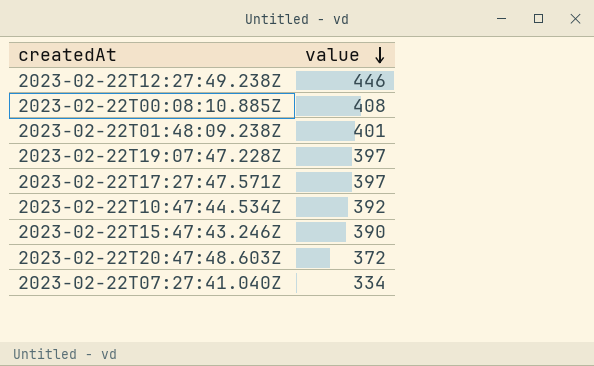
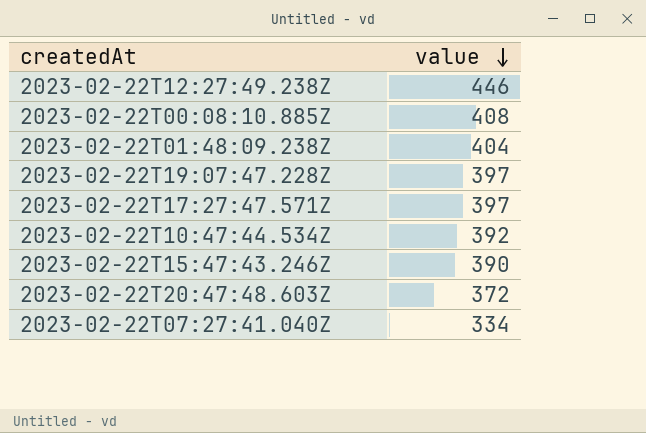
2023-02-22T01:48:09.238Z | value: 401 -> 404

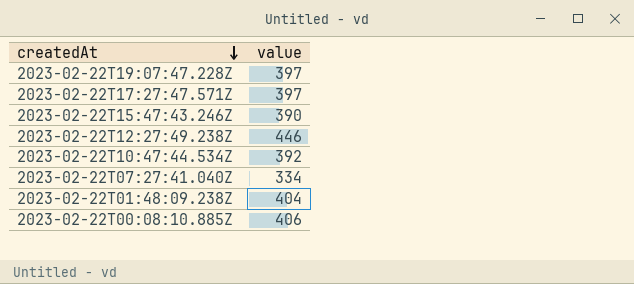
row order: value descending -> createdAt descending
row 2023-02-22T20:47:48.603Z: 372 -> none
2023-02-22T00:08:10.885Z | value: 408 -> 406

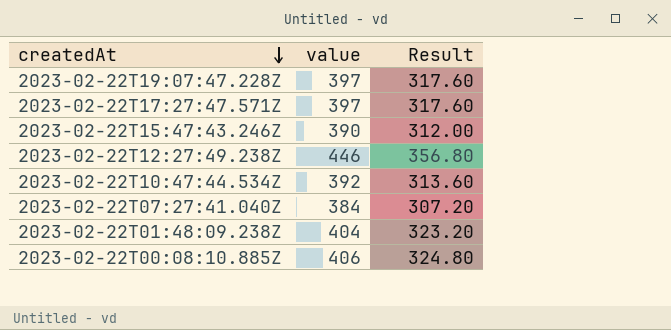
column Result | formula: none -> [value] * 0.8
2023-02-22T07:27:41.040Z | value: 334 -> 384

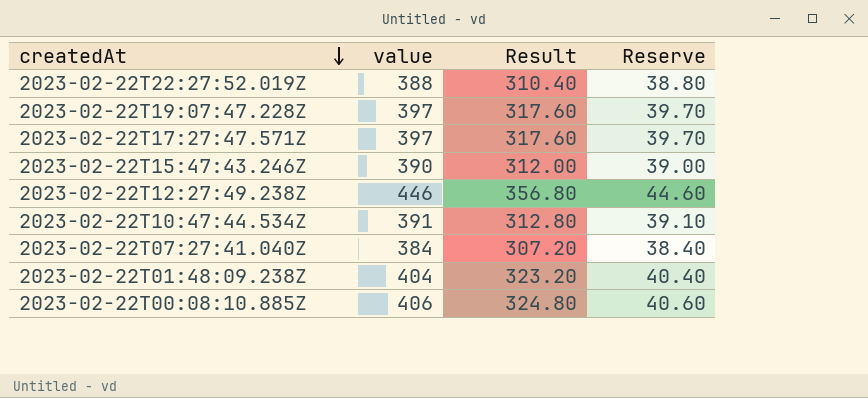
column Reserve | formula: none -> [value] * 0.1
row 2023-02-22T22:27:52.019Z: none -> 388 | 310.40 | 38.80
2023-02-22T10:47:44.534Z | value: 392 -> 391
2023-02-22T10:47:44.534Z | Result: 313.60 -> 312.80

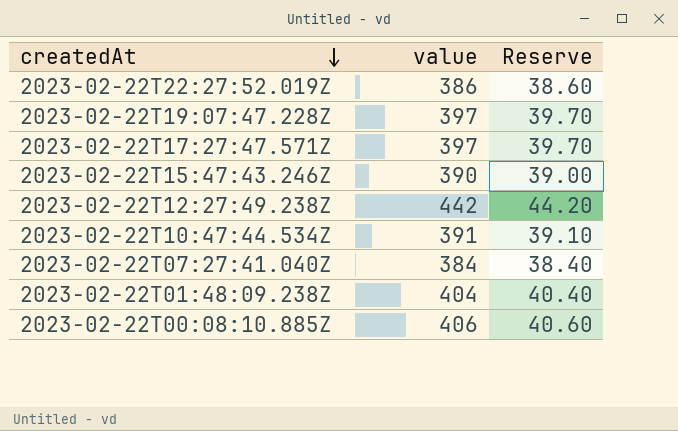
column Result | formula: [value] * 0.8 -> none
2023-02-22T22:27:52.019Z | value: 388 -> 386
2023-02-22T22:27:52.019Z | Reserve: 38.80 -> 38.60
2023-02-22T12:27:49.238Z | value: 446 -> 442
2023-02-22T12:27:49.238Z | Reserve: 44.60 -> 44.20

